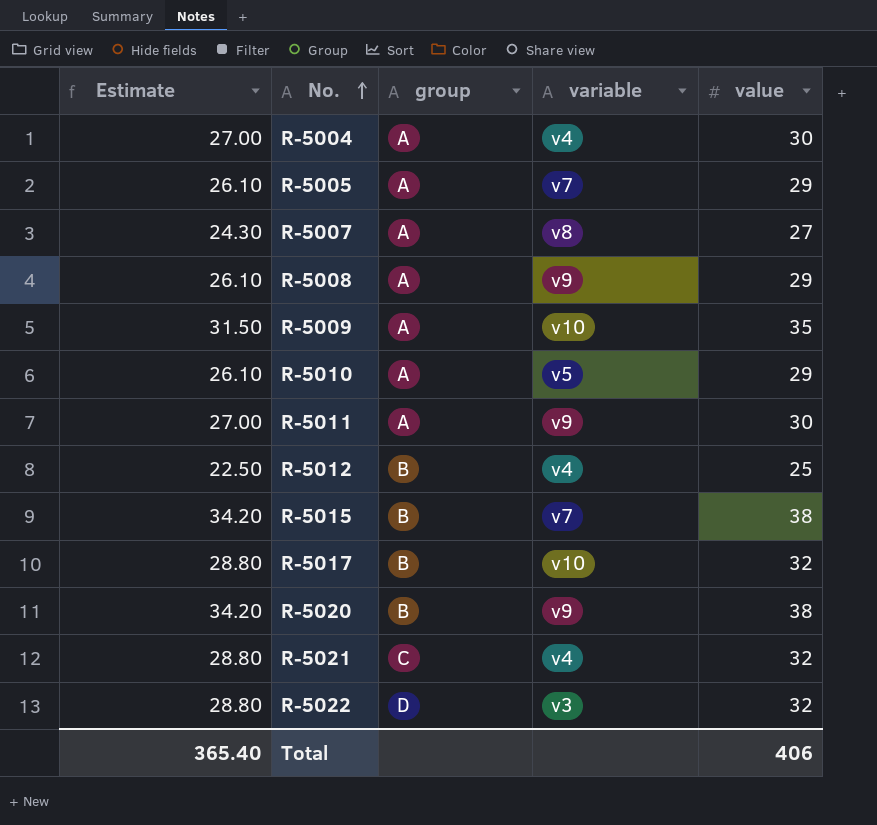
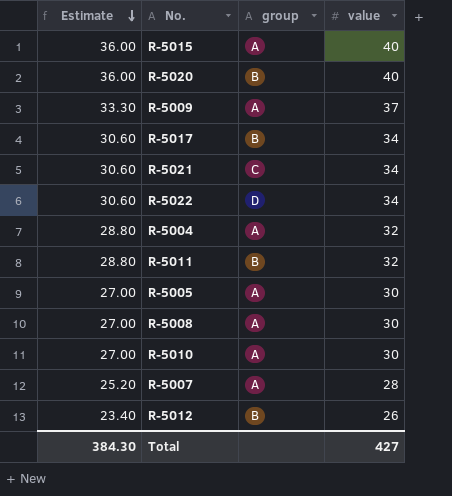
row order: No. ascending -> Estimate descending
column variable | position: 4 -> none
R-5015 | Estimate: 34.20 -> 36.00
R-5015 | group: B -> A
R-5015 | value: 38 -> 40
R-5020 | Estimate: 34.20 -> 36.00
R-5020 | value: 38 -> 40
R-5009 | Estimate: 31.50 -> 33.30
R-5009 | value: 35 -> 37
R-5017 | Estimate: 28.80 -> 30.60
R-5017 | value: 32 -> 34
R-5021 | Estimate: 28.80 -> 30.60
R-5021 | value: 32 -> 34
R-5022 | Estimate: 28.80 -> 30.60
R-5022 | value: 32 -> 34
R-5004 | Estimate: 27.00 -> 28.80
R-5004 | value: 30 -> 32
R-5011 | Estimate: 27.00 -> 28.80
R-5011 | group: A -> B
R-5011 | value: 30 -> 32
R-5005 | Estimate: 26.10 -> 27.00
R-5005 | value: 29 -> 30
R-5008 | Estimate: 26.10 -> 27.00
R-5008 | value: 29 -> 30
R-5010 | Estimate: 26.10 -> 27.00
R-5010 | value: 29 -> 30
R-5007 | Estimate: 24.30 -> 25.20
R-5007 | value: 27 -> 28
R-5012 | Estimate: 22.50 -> 23.40
R-5012 | value: 25 -> 26
Total | Estimate: 365.40 -> 384.30
Total | value: 406 -> 427

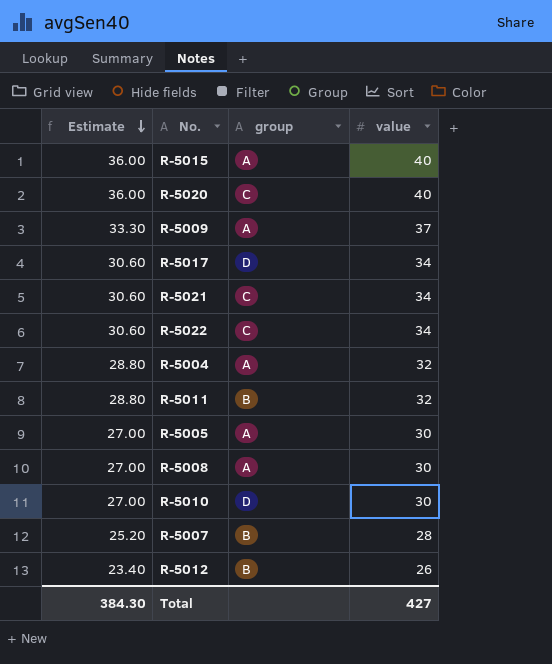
R-5020 | group: B -> C
R-5017 | group: B -> D
R-5022 | group: D -> C
R-5010 | group: A -> D
R-5007 | group: A -> B

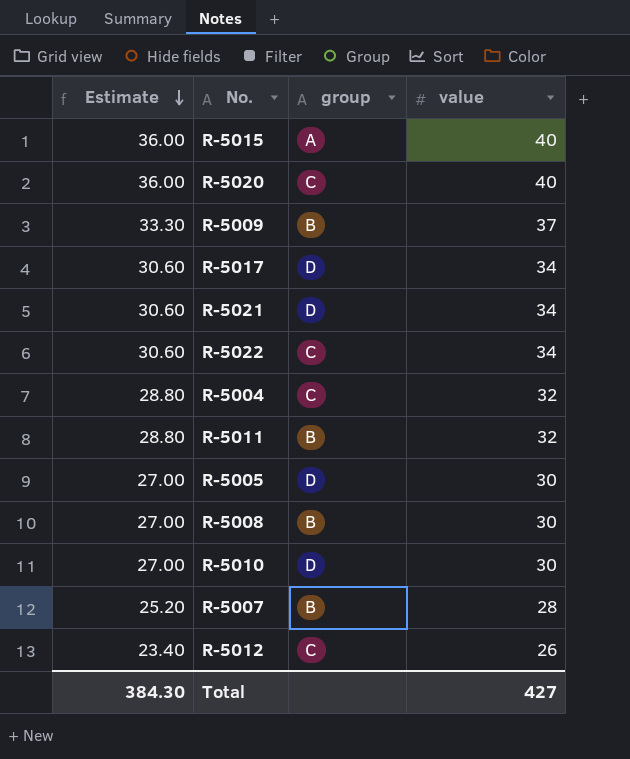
R-5009 | group: A -> B
R-5021 | group: C -> D
R-5004 | group: A -> C
R-5005 | group: A -> D
R-5008 | group: A -> B
R-5012 | group: B -> C

